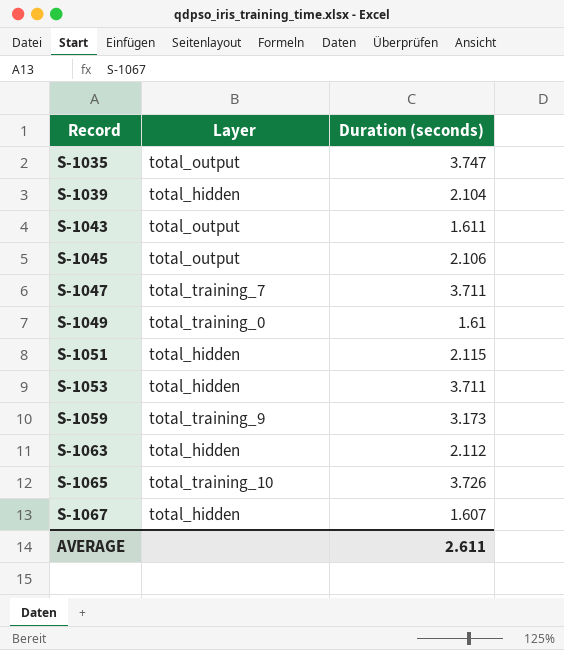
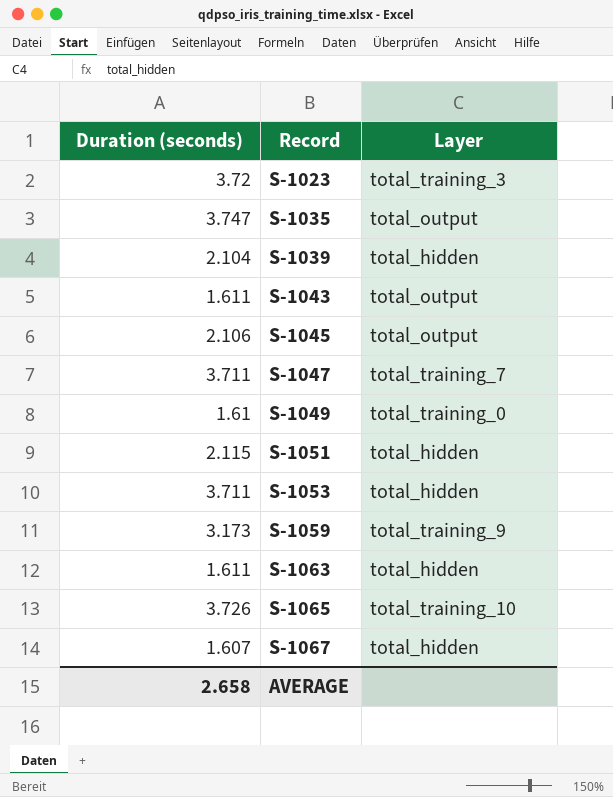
column Duration (seconds) | position: 3 -> 1
row S-1023: none -> 3.72 | total_training_3
S-1063 | Duration (seconds): 2.112 -> 1.611
AVERAGE | Duration (seconds): 2.611 -> 2.658

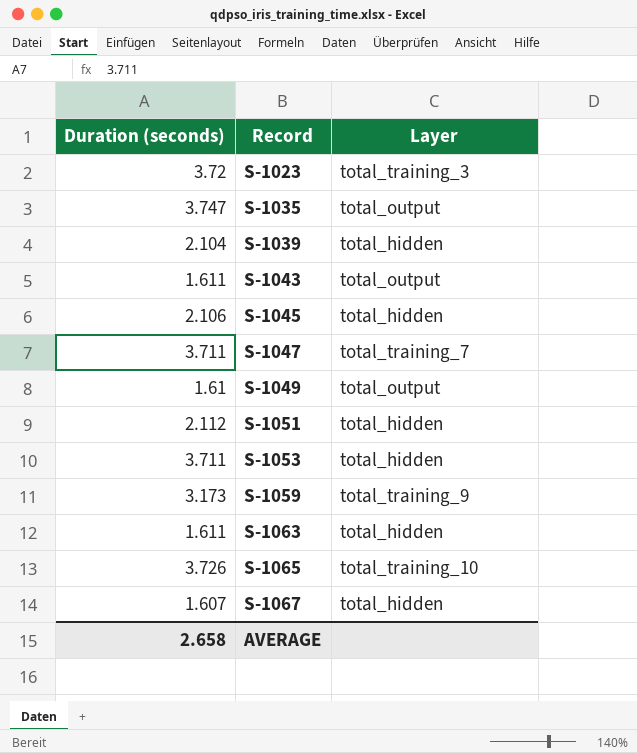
S-1045 | Layer: total_output -> total_hidden
S-1049 | Layer: total_training_0 -> total_output
S-1051 | Duration (seconds): 2.115 -> 2.112

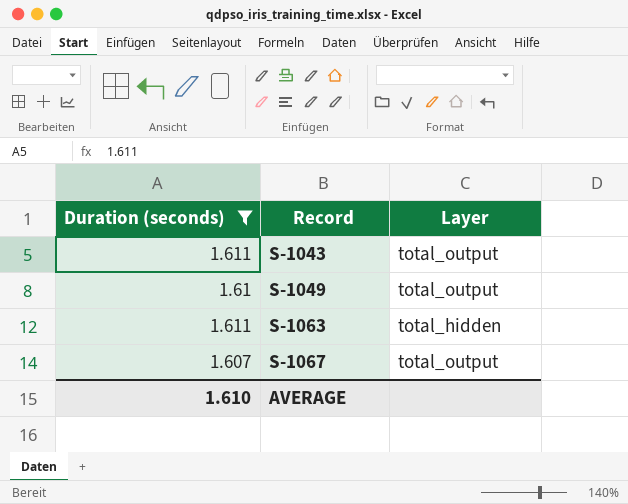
filter: none -> Duration (seconds) <= 1.611
S-1067 | Layer: total_hidden -> total_output
AVERAGE | Duration (seconds): 2.658 -> 1.610

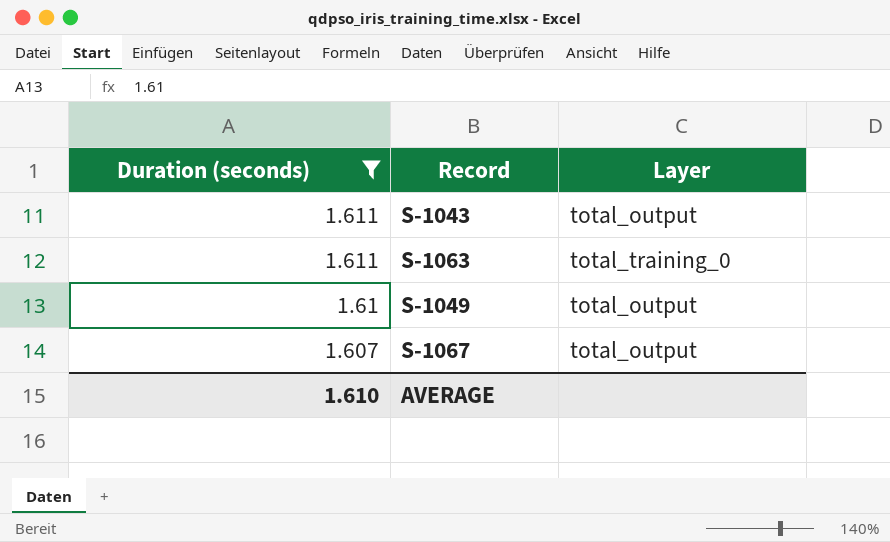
row order: Record ascending -> Duration (seconds) descending
S-1063 | Layer: total_hidden -> total_training_0

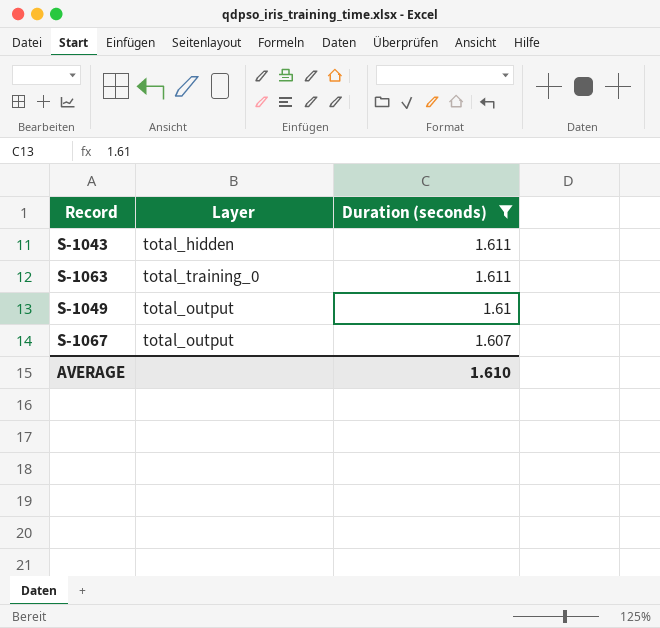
column Duration (seconds) | position: 1 -> 3
S-1043 | Layer: total_output -> total_hidden

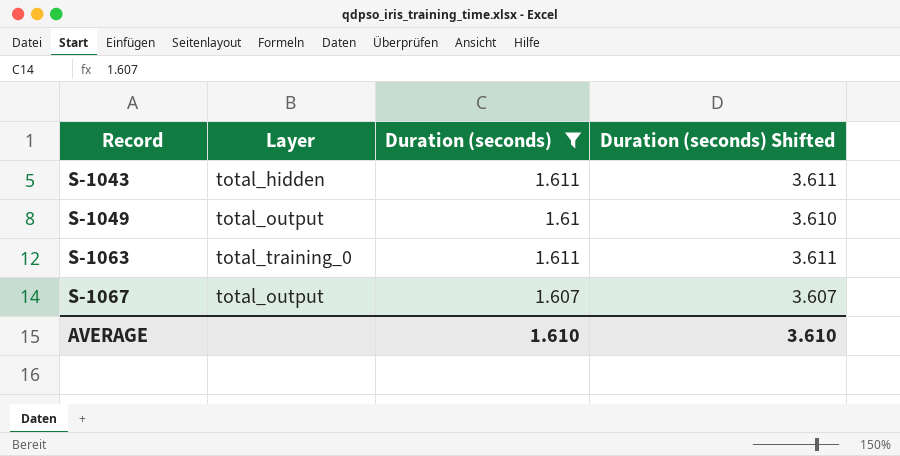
row order: Duration (seconds) descending -> Record ascending
column Duration (seconds) Shifted | formula: none -> [Duration (seconds)] + 2

